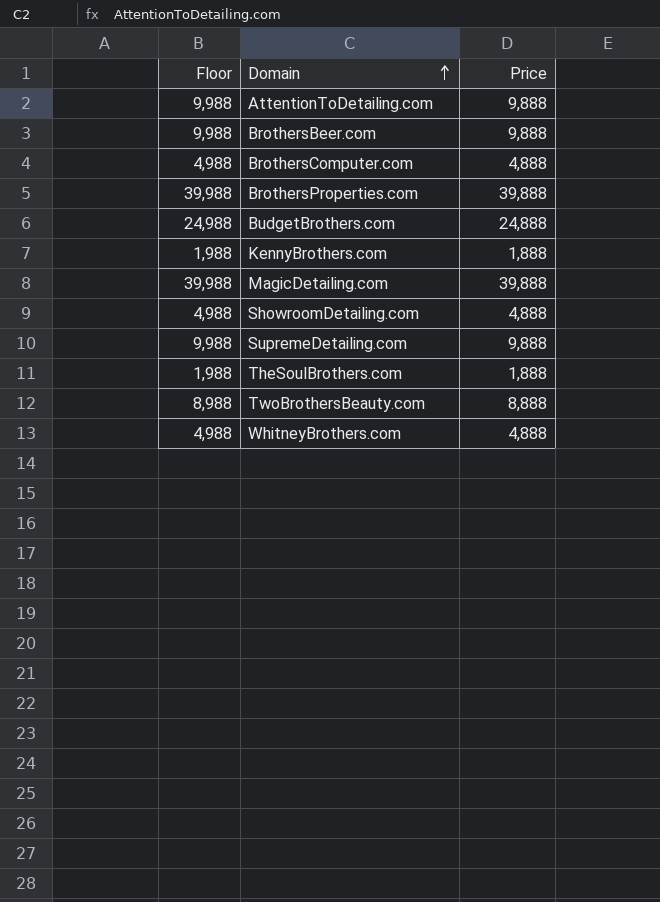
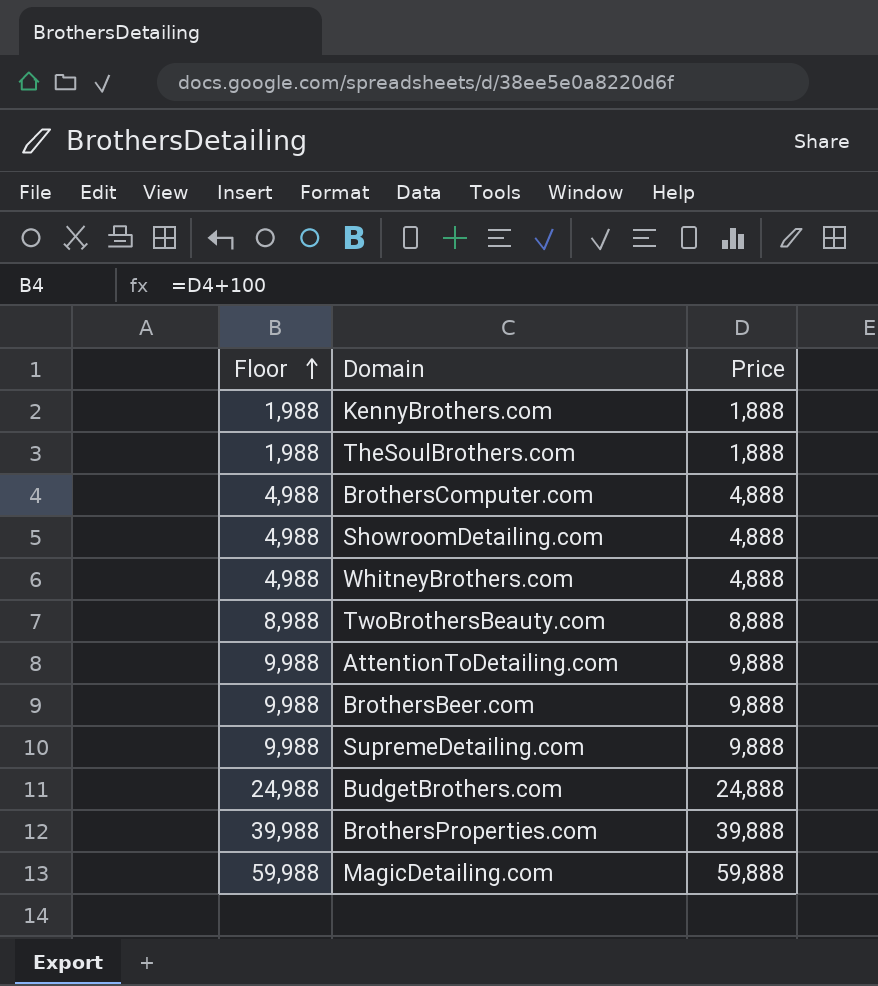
row order: Domain ascending -> Floor ascending
MagicDetailing.com | Floor: 39,988 -> 59,988
MagicDetailing.com | Price: 39,888 -> 59,888

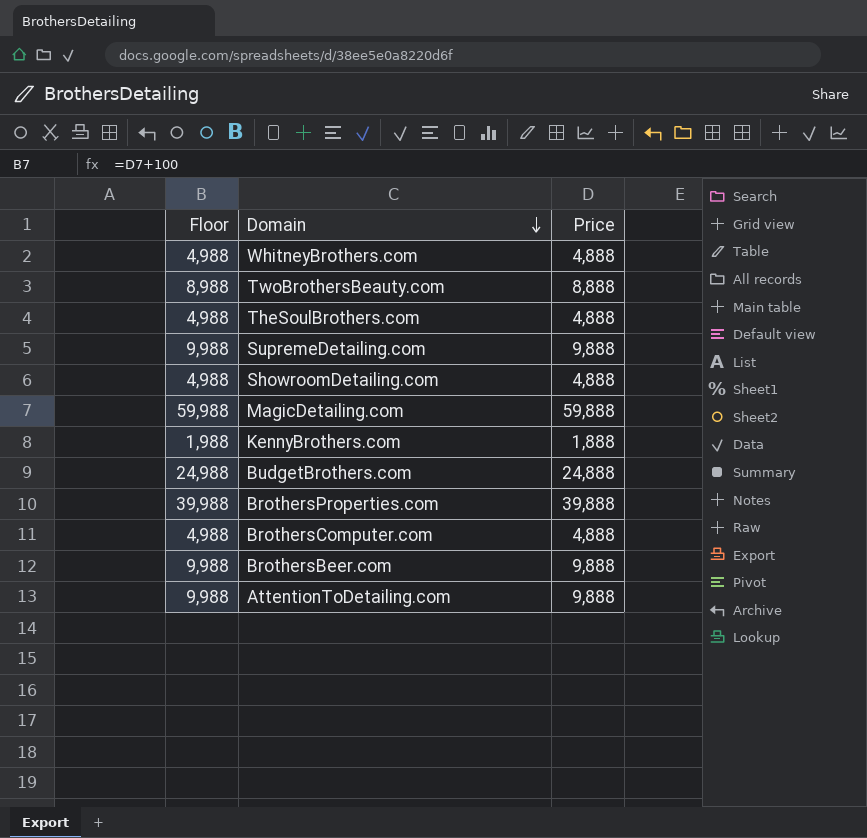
row order: Floor ascending -> Domain descending
TheSoulBrothers.com | Floor: 1,988 -> 4,988
TheSoulBrothers.com | Price: 1,888 -> 4,888

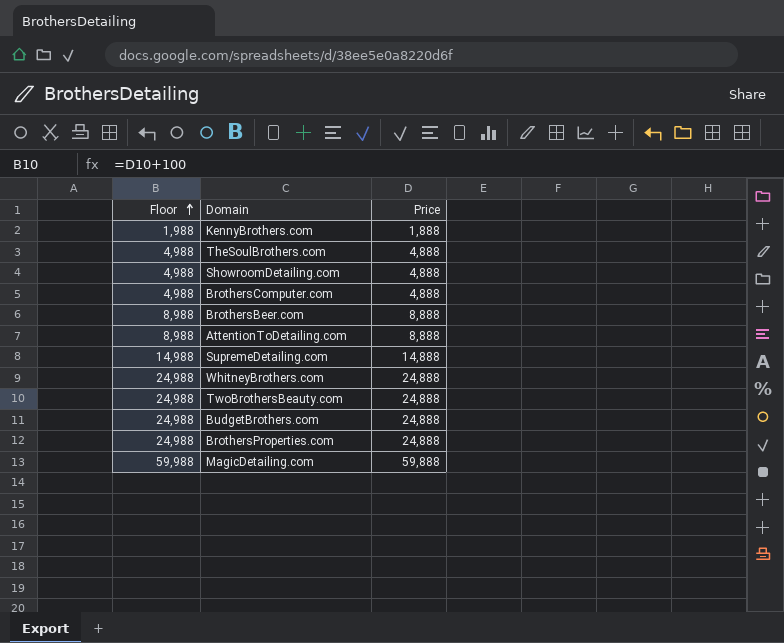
row order: Domain descending -> Floor ascending
BrothersBeer.com | Floor: 9,988 -> 8,988
BrothersBeer.com | Price: 9,888 -> 8,888
AttentionToDetailing.com | Floor: 9,988 -> 8,988
AttentionToDetailing.com | Price: 9,888 -> 8,888
SupremeDetailing.com | Floor: 9,988 -> 14,988
SupremeDetailing.com | Price: 9,888 -> 14,888
WhitneyBrothers.com | Floor: 4,988 -> 24,988
WhitneyBrothers.com | Price: 4,888 -> 24,888
TwoBrothersBeauty.com | Floor: 8,988 -> 24,988
TwoBrothersBeauty.com | Price: 8,888 -> 24,888
BrothersProperties.com | Floor: 39,988 -> 24,988
BrothersProperties.com | Price: 39,888 -> 24,888

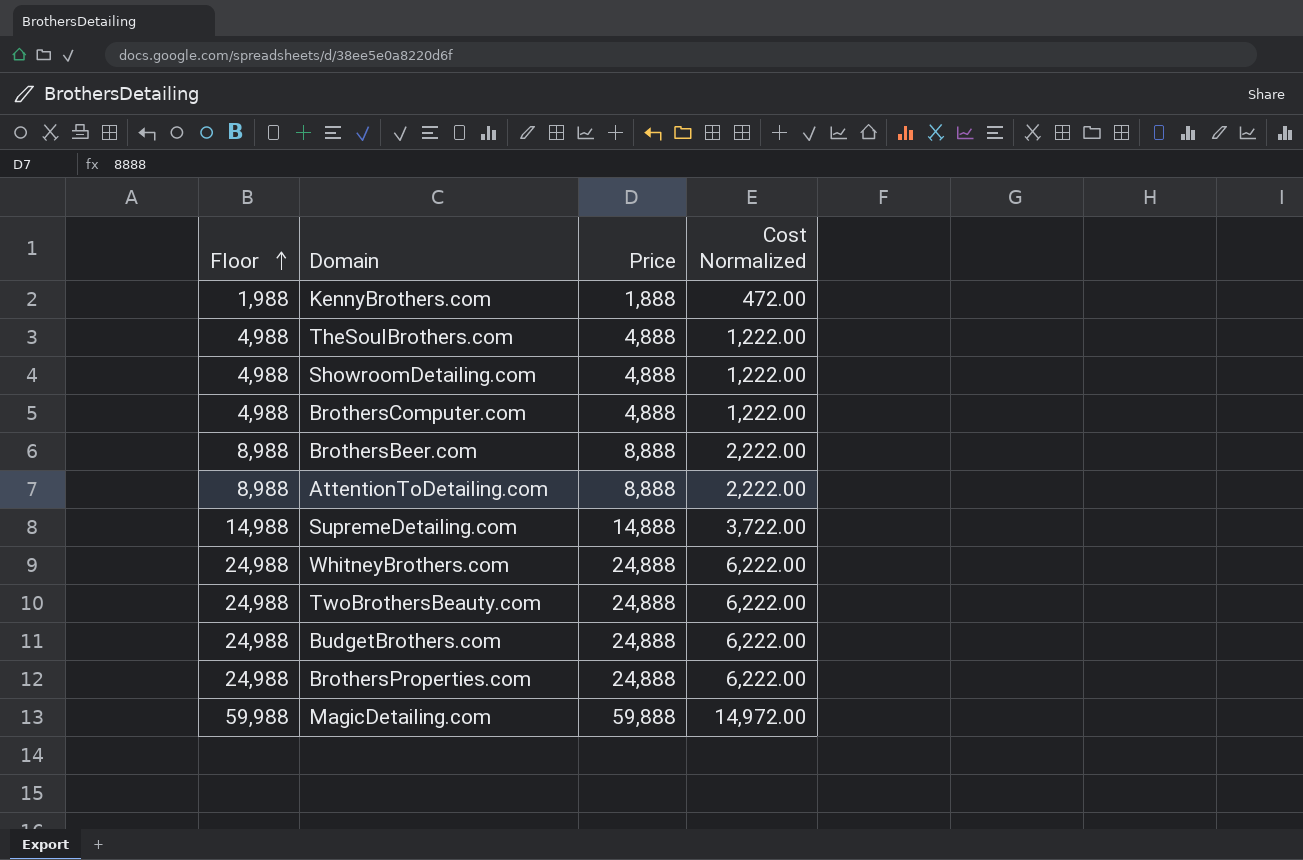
column Cost Normalized | formula: none -> [Price] * 0.25

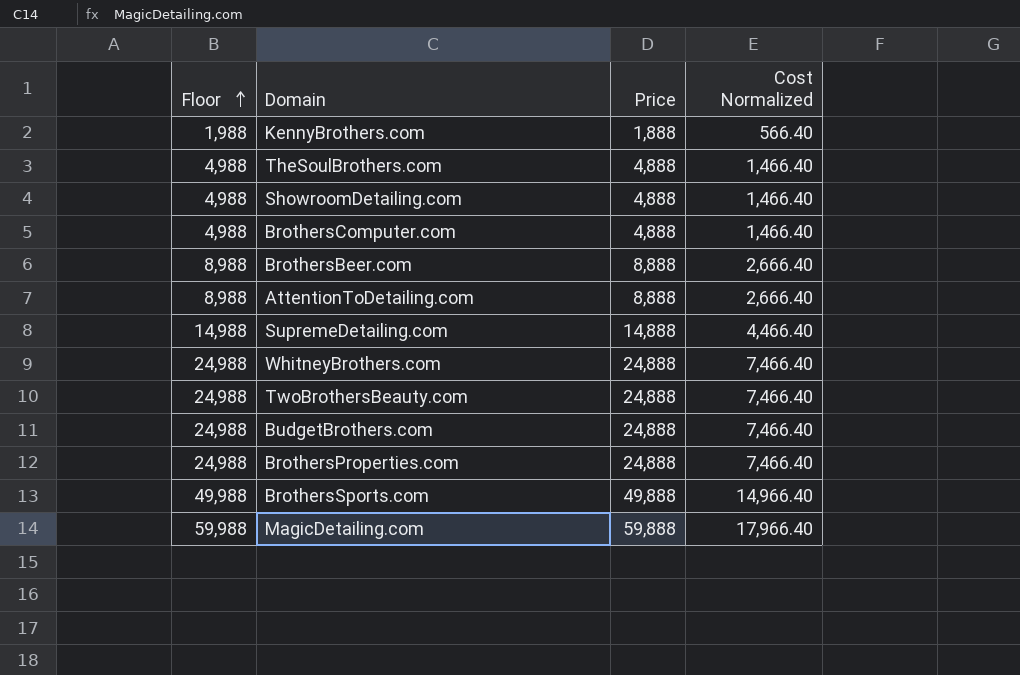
column Cost Normalized | formula: [Price] * 0.25 -> [Price] * 0.3
row BrothersSports.com: none -> 49,988 | 49,888 | 14,966.40

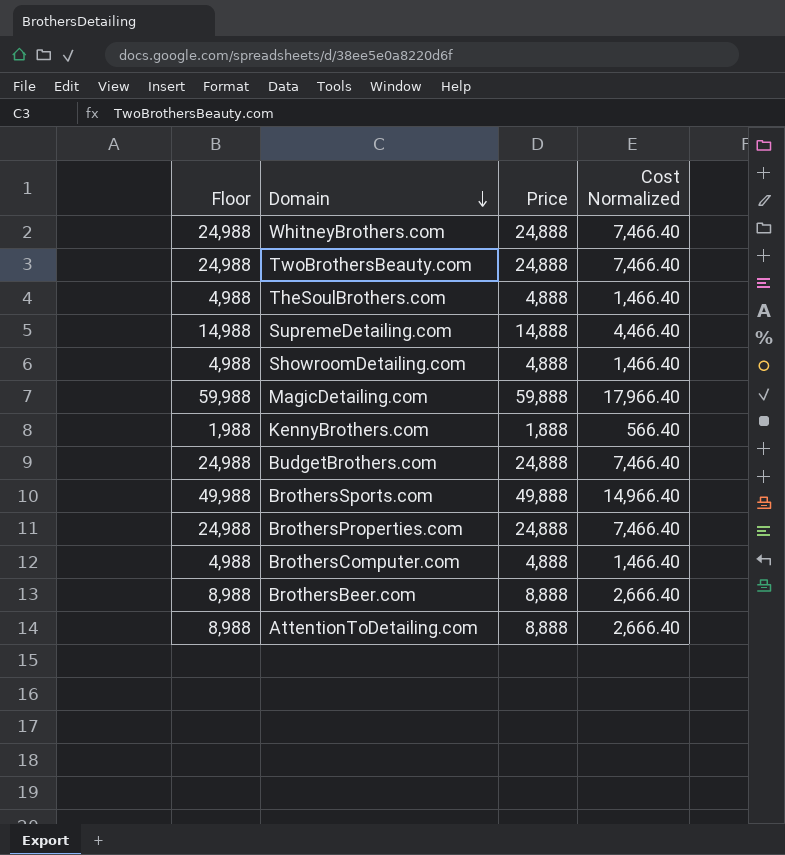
row order: Floor ascending -> Domain descending

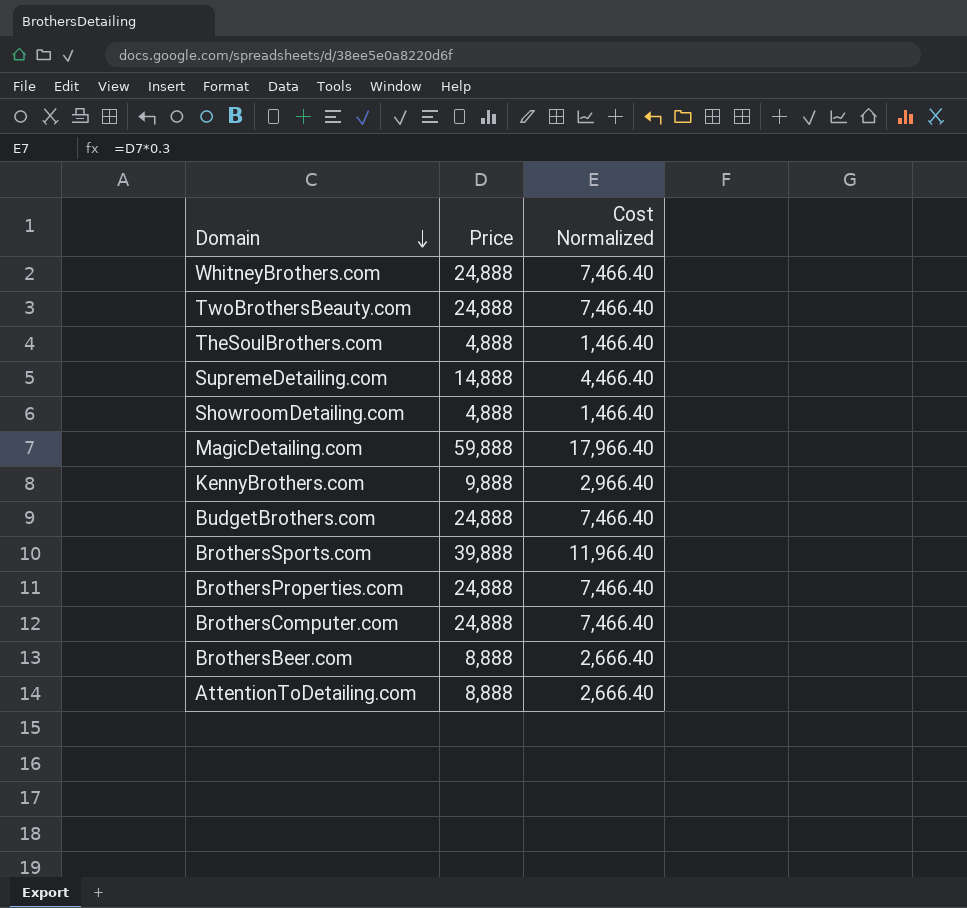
column Floor | formula: [Price] + 100 -> none
KennyBrothers.com | Price: 1,888 -> 9,888
KennyBrothers.com | Cost Normalized: 566.40 -> 2,966.40
BrothersSports.com | Price: 49,888 -> 39,888
BrothersSports.com | Cost Normalized: 14,966.40 -> 11,966.40
BrothersComputer.com | Price: 4,888 -> 24,888
BrothersComputer.com | Cost Normalized: 1,466.40 -> 7,466.40

